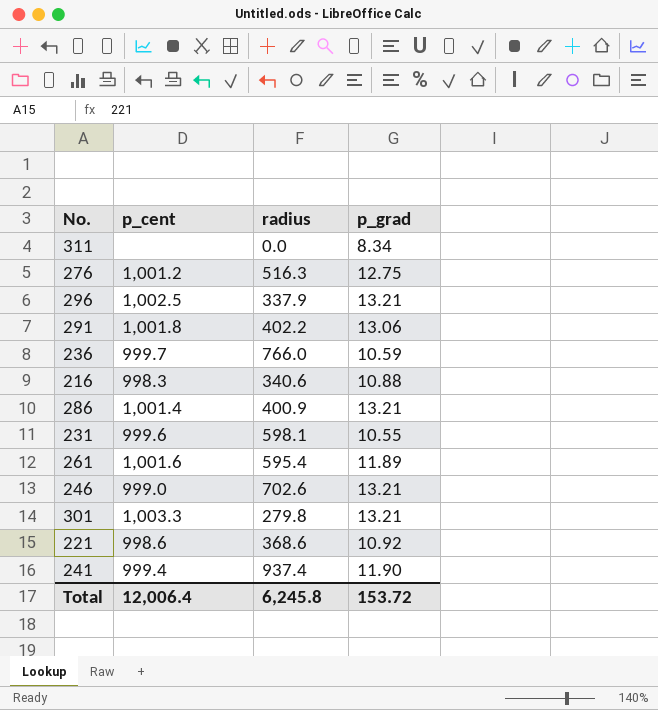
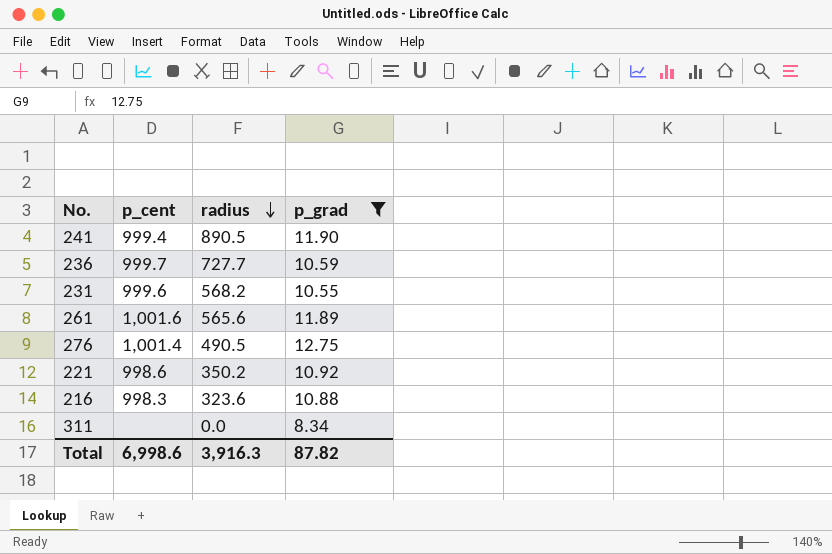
filter: none -> p_grad <= 12.75
row order: none -> radius descending
241 | radius: 937.4 -> 890.5
236 | radius: 766.0 -> 727.7
231 | radius: 598.1 -> 568.2
261 | radius: 595.4 -> 565.6
276 | p_cent: 1,001.2 -> 1,001.4
276 | radius: 516.3 -> 490.5
221 | radius: 368.6 -> 350.2
216 | radius: 340.6 -> 323.6
Total | p_cent: 12,006.4 -> 6,998.6
Total | radius: 6,245.8 -> 3,916.3
Total | p_grad: 153.72 -> 87.82

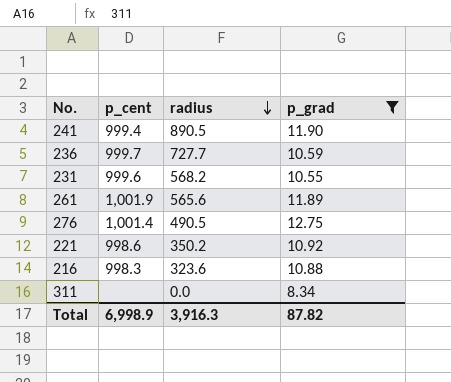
261 | p_cent: 1,001.6 -> 1,001.9
Total | p_cent: 6,998.6 -> 6,998.9

